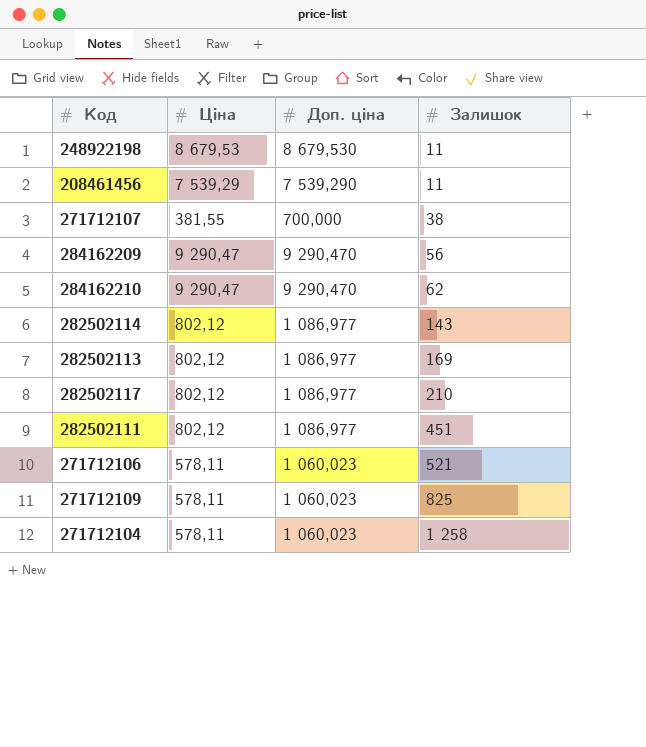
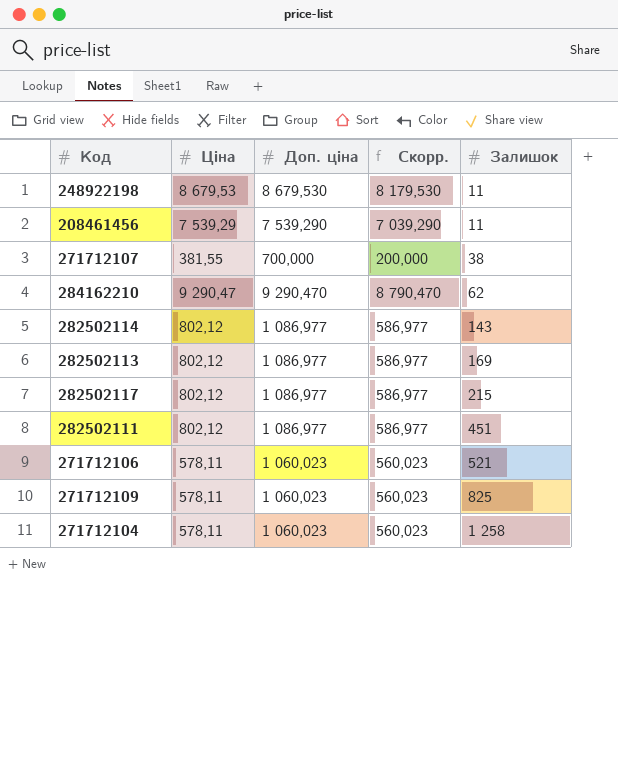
column Скорр. | formula: none -> [Доп. ціна] - 500
row 284162209: 9 290,47 | 9 290,470 | 56 -> none
282502117 | Залишок: 210 -> 215

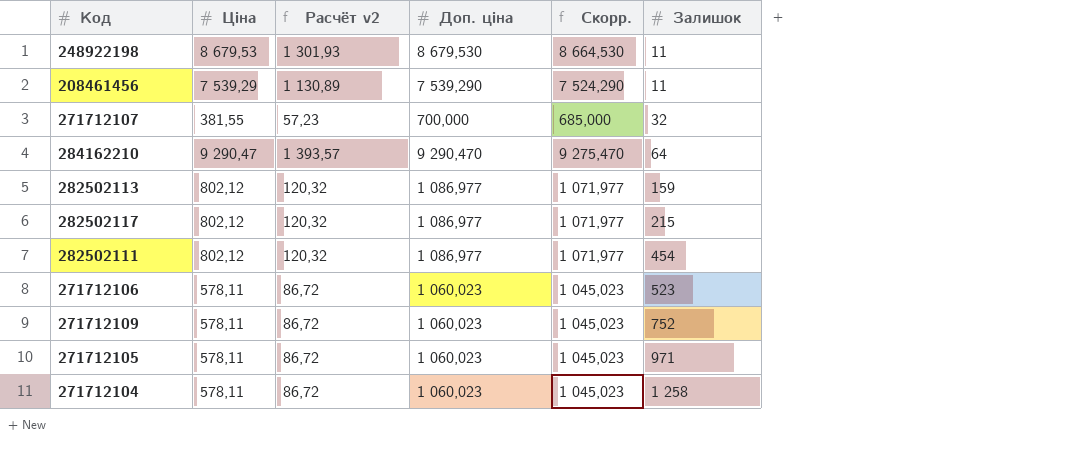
column Расчёт v2 | formula: none -> [Ціна] * 0,15
column Скорр. | formula: [Доп. ціна] - 500 -> [Доп. ціна] - 15
row 282502114: 802,12 | 1 086,977 | 586,977 | 143 -> none
271712107 | Залишок: 38 -> 32
284162210 | Залишок: 62 -> 64
282502113 | Залишок: 169 -> 159
282502111 | Залишок: 451 -> 454
271712106 | Залишок: 521 -> 523
271712109 | Залишок: 825 -> 752
row 271712105: none -> 578,11 | 86,72 | 1 060,023 | 1 045,023 | 971

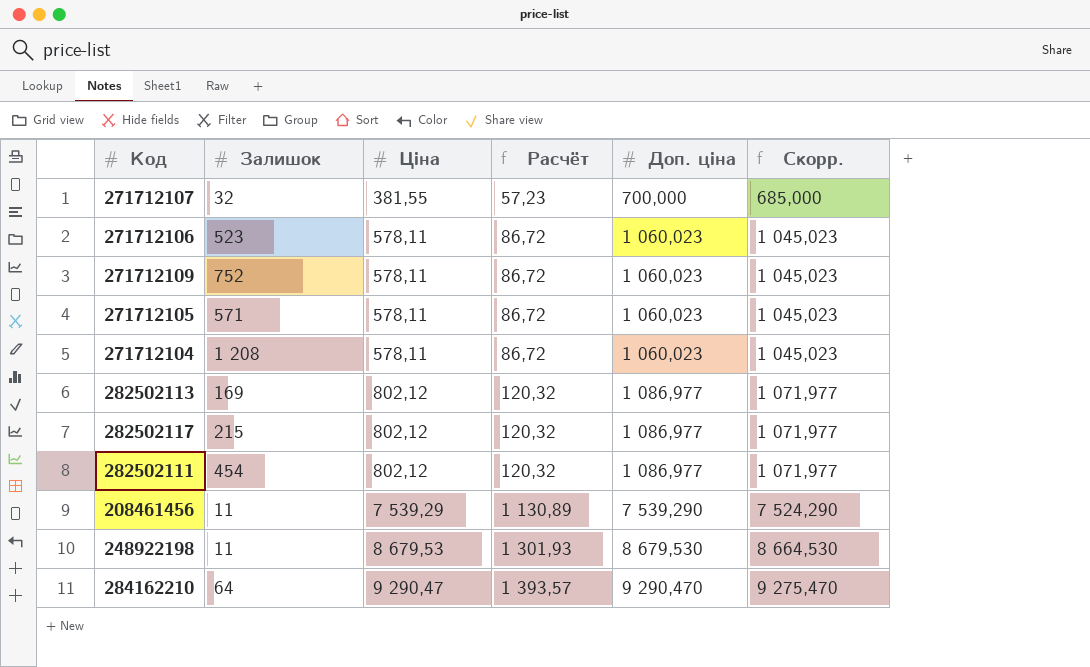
row order: Залишок ascending -> Ціна ascending
column Залишок | position: 6 -> 2
column name: Расчёт v2 -> Расчёт
271712105 | Залишок: 971 -> 571
271712104 | Залишок: 1 258 -> 1 208
282502113 | Залишок: 159 -> 169

